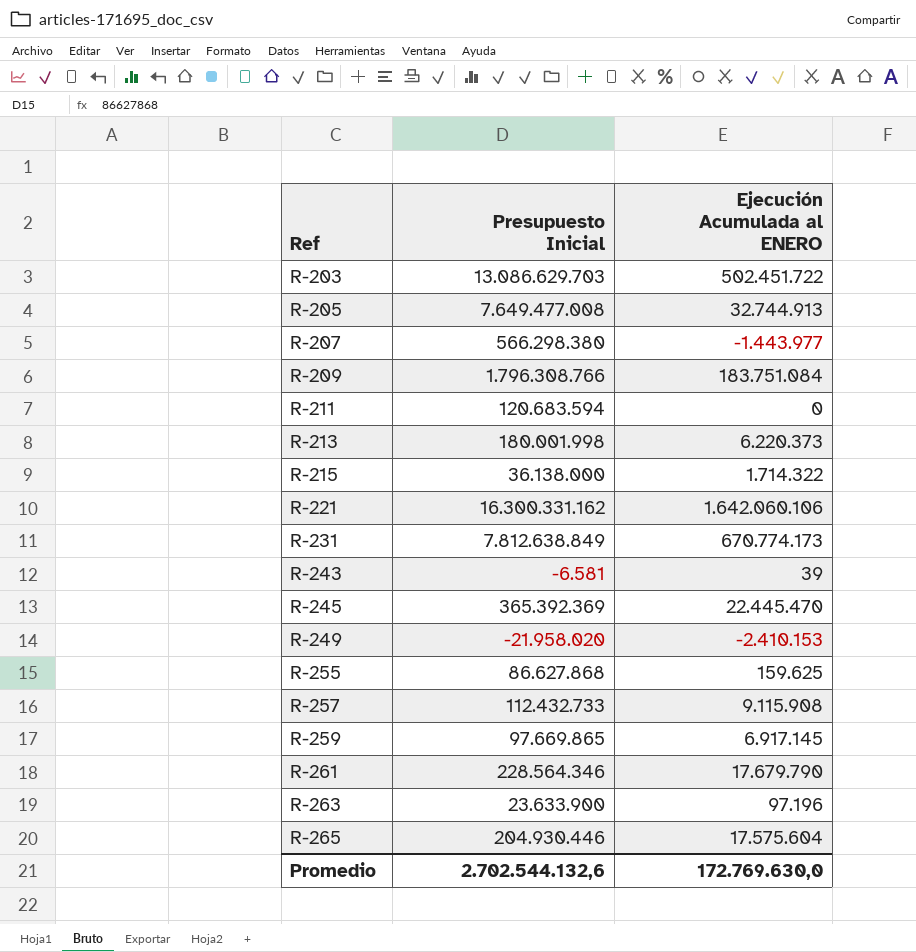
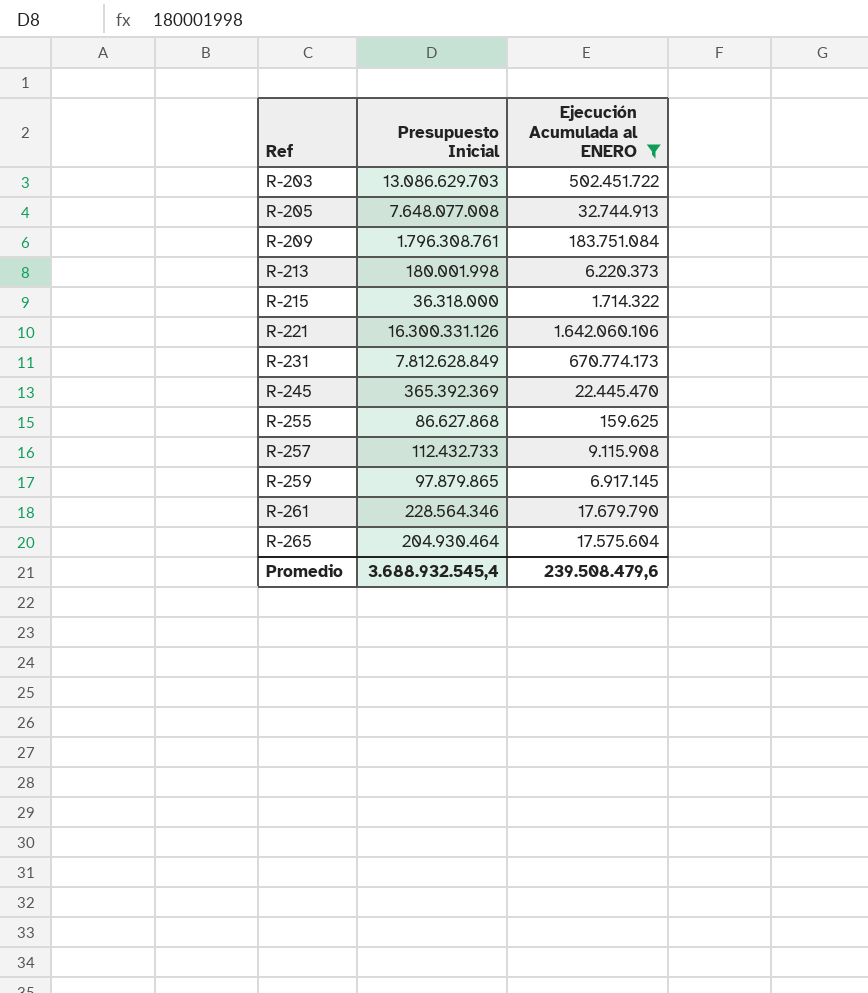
filter: none -> Ejecución Acumulada al ENERO >= 159.625
R-205 | Presupuesto Inicial: 7.649.477.008 -> 7.648.077.008
R-209 | Presupuesto Inicial: 1.796.308.766 -> 1.796.308.761
R-215 | Presupuesto Inicial: 36.138.000 -> 36.318.000
R-221 | Presupuesto Inicial: 16.300.331.162 -> 16.300.331.126
R-231 | Presupuesto Inicial: 7.812.638.849 -> 7.812.628.849
R-259 | Presupuesto Inicial: 97.669.865 -> 97.879.865
R-265 | Presupuesto Inicial: 204.930.446 -> 204.930.464
Promedio | Presupuesto Inicial: 2.702.544.132,6 -> 3.688.932.545,4
Promedio | Ejecución Acumulada al ENERO: 172.769.630,0 -> 239.508.479,6

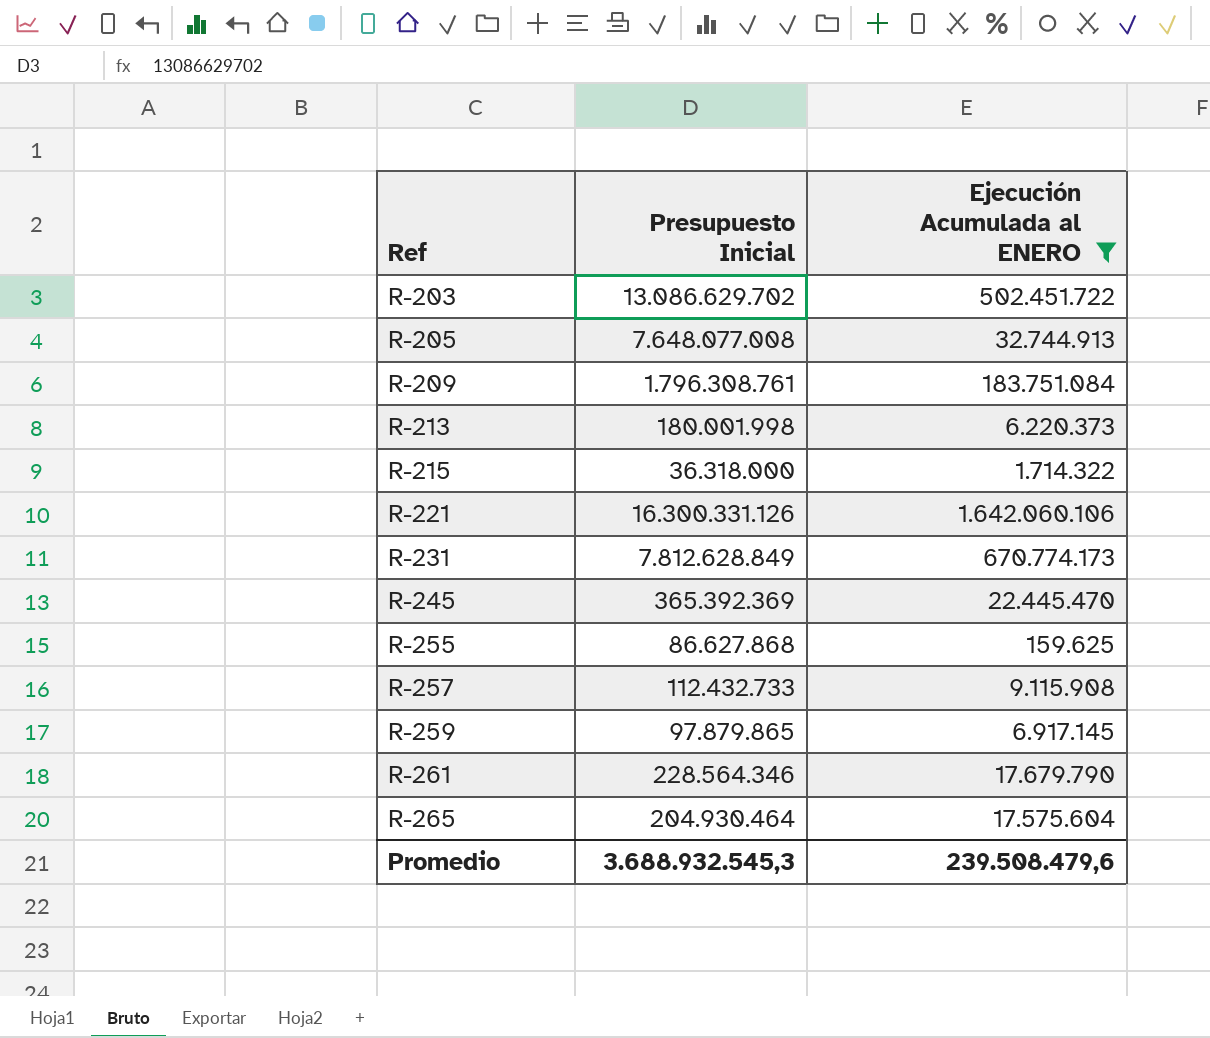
R-203 | Presupuesto Inicial: 13.086.629.703 -> 13.086.629.702
Promedio | Presupuesto Inicial: 3.688.932.545,4 -> 3.688.932.545,3

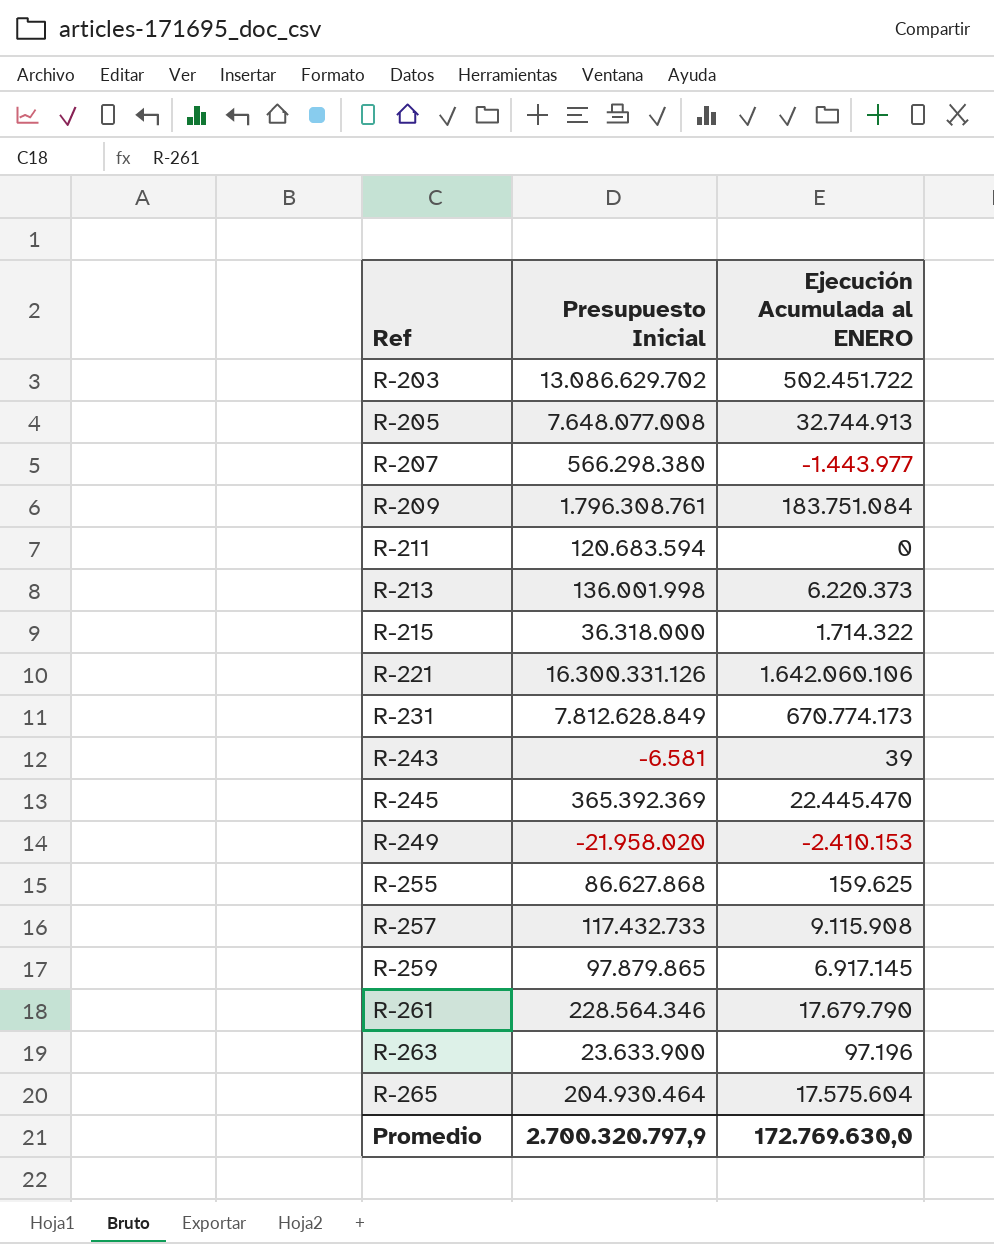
filter: Ejecución Acumulada al ENERO >= 159.625 -> none
R-213 | Presupuesto Inicial: 180.001.998 -> 136.001.998
R-257 | Presupuesto Inicial: 112.432.733 -> 117.432.733
Promedio | Presupuesto Inicial: 3.688.932.545,3 -> 2.700.320.797,9
Promedio | Ejecución Acumulada al ENERO: 239.508.479,6 -> 172.769.630,0

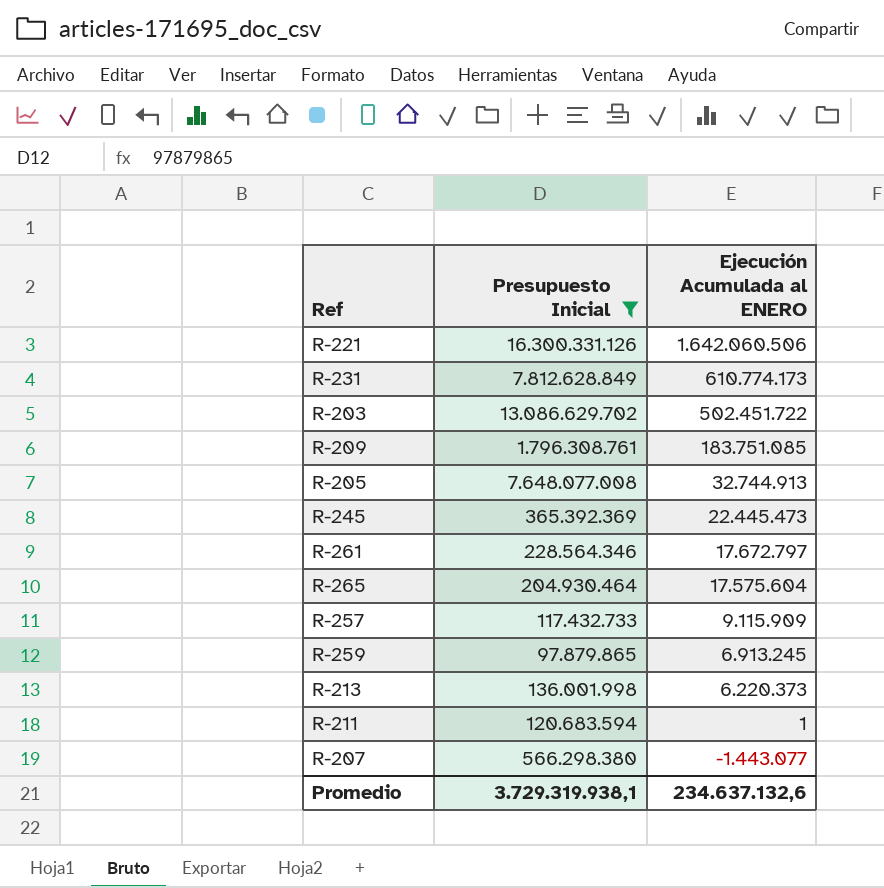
filter: none -> Presupuesto Inicial >= 97.879.865
row order: Ref ascending -> Ejecución Acumulada al ENERO descending
R-221 | Ejecución Acumulada al ENERO: 1.642.060.106 -> 1.642.060.506
R-231 | Ejecución Acumulada al ENERO: 670.774.173 -> 610.774.173
R-209 | Ejecución Acumulada al ENERO: 183.751.084 -> 183.751.085
R-245 | Ejecución Acumulada al ENERO: 22.445.470 -> 22.445.473
R-261 | Ejecución Acumulada al ENERO: 17.679.790 -> 17.672.797
R-257 | Ejecución Acumulada al ENERO: 9.115.908 -> 9.115.909
R-259 | Ejecución Acumulada al ENERO: 6.917.145 -> 6.913.245
R-211 | Ejecución Acumulada al ENERO: 0 -> 1
R-207 | Ejecución Acumulada al ENERO: -1.443.977 -> -1.443.077
Promedio | Presupuesto Inicial: 2.700.320.797,9 -> 3.729.319.938,1
Promedio | Ejecución Acumulada al ENERO: 172.769.630,0 -> 234.637.132,6

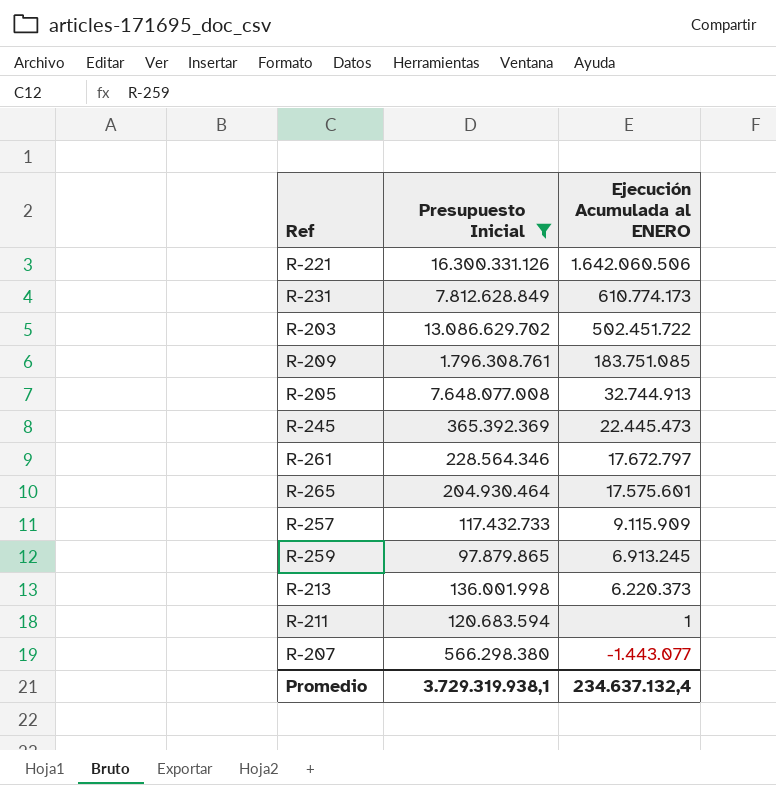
R-265 | Ejecución Acumulada al ENERO: 17.575.604 -> 17.575.601
Promedio | Ejecución Acumulada al ENERO: 234.637.132,6 -> 234.637.132,4

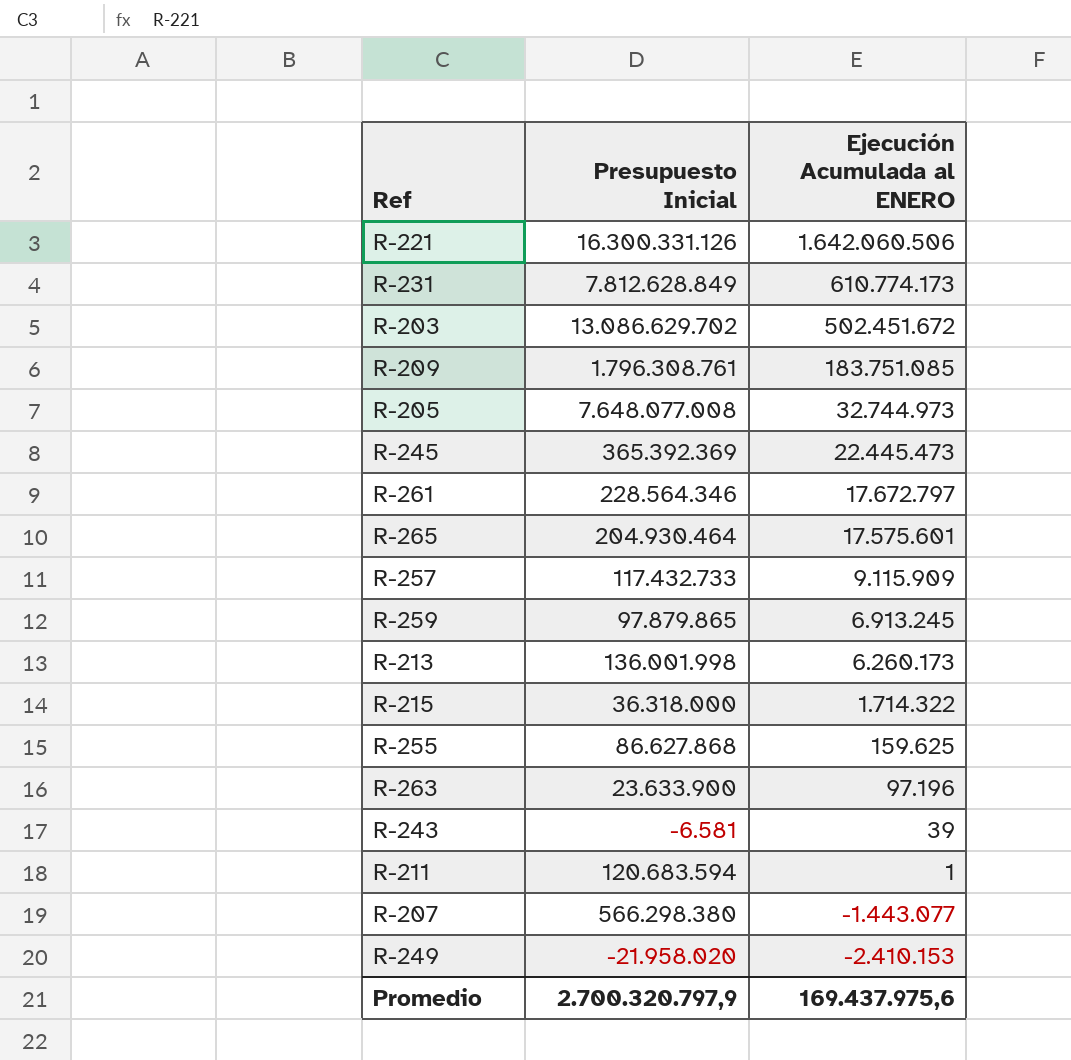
filter: Presupuesto Inicial >= 97.879.865 -> none
R-203 | Ejecución Acumulada al ENERO: 502.451.722 -> 502.451.672
R-205 | Ejecución Acumulada al ENERO: 32.744.913 -> 32.744.973
R-213 | Ejecución Acumulada al ENERO: 6.220.373 -> 6.260.173
Promedio | Presupuesto Inicial: 3.729.319.938,1 -> 2.700.320.797,9
Promedio | Ejecución Acumulada al ENERO: 234.637.132,4 -> 169.437.975,6

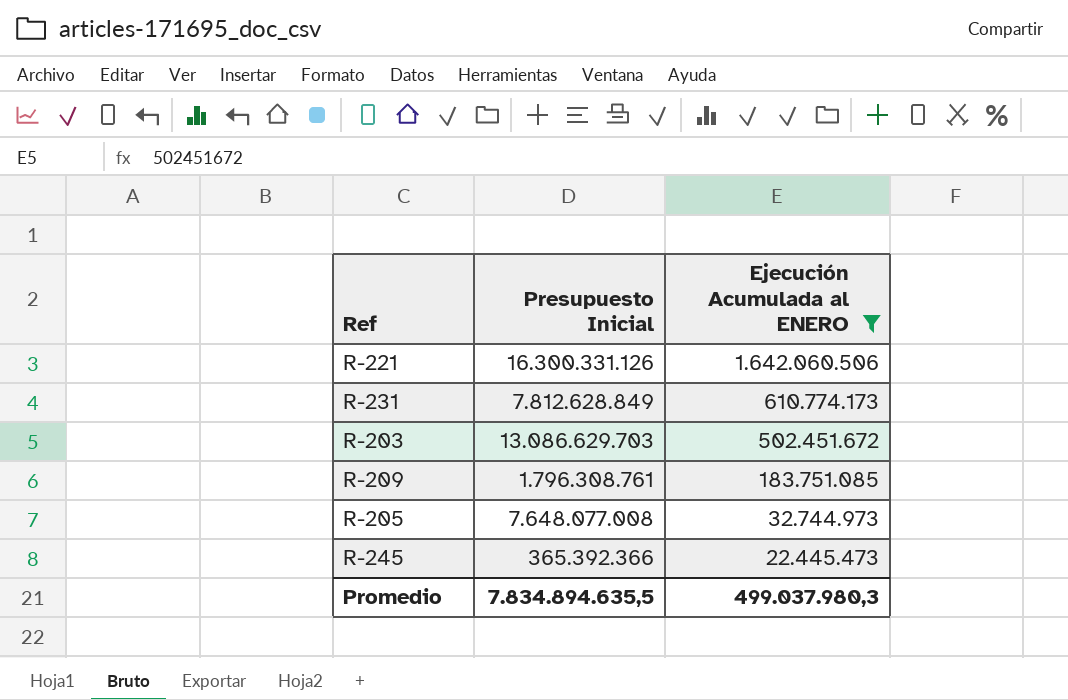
filter: none -> Ejecución Acumulada al ENERO >= 22.445.473
R-203 | Presupuesto Inicial: 13.086.629.702 -> 13.086.629.703
R-245 | Presupuesto Inicial: 365.392.369 -> 365.392.366
Promedio | Presupuesto Inicial: 2.700.320.797,9 -> 7.834.894.635,5
Promedio | Ejecución Acumulada al ENERO: 169.437.975,6 -> 499.037.980,3

